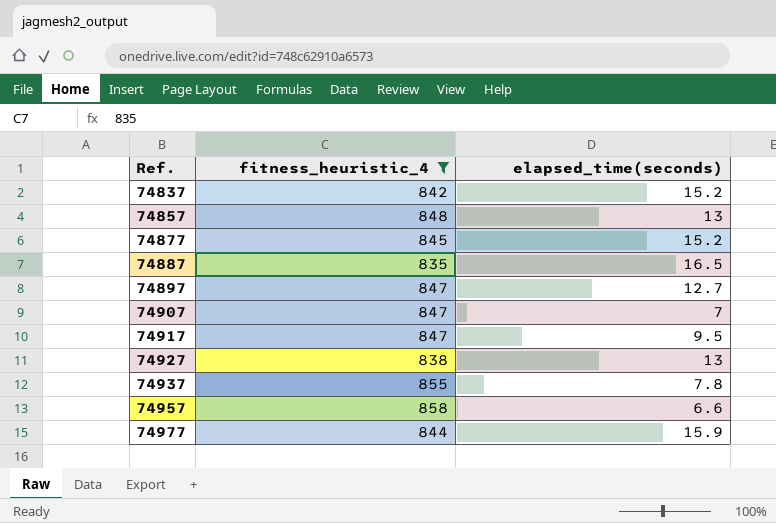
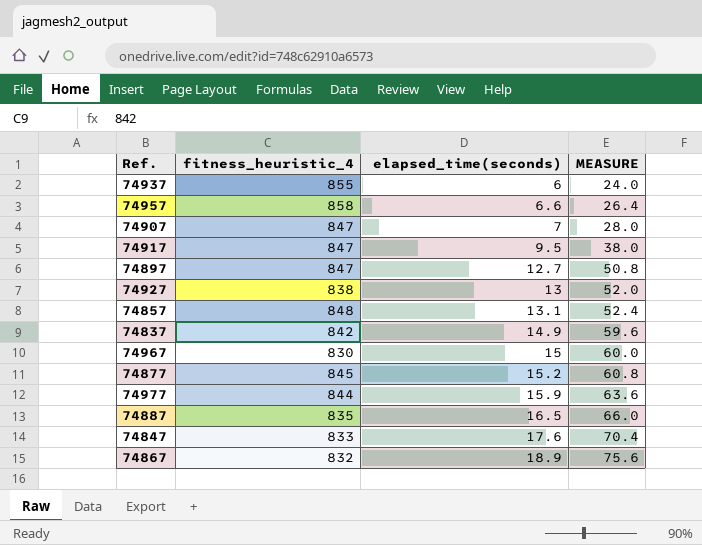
filter: fitness_heuristic_4 >= 835 -> none
row order: Ref. ascending -> elapsed_time(seconds) ascending
column MEASURE | formula: none -> [elapsed_time(seconds)] * 4
74937 | elapsed_time(seconds): 7.8 -> 6
74857 | elapsed_time(seconds): 13 -> 13.1
74837 | elapsed_time(seconds): 15.2 -> 14.9

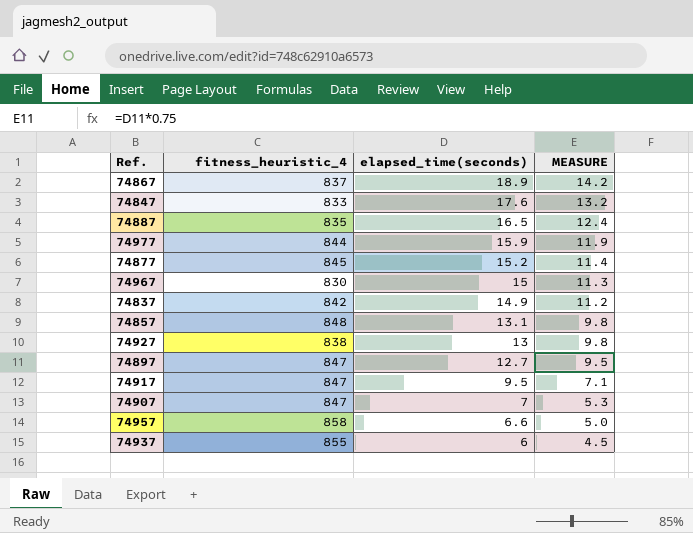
row order: elapsed_time(seconds) ascending -> elapsed_time(seconds) descending
column MEASURE | formula: [elapsed_time(seconds)] * 4 -> [elapsed_time(seconds)] * 0.75
74867 | fitness_heuristic_4: 832 -> 837

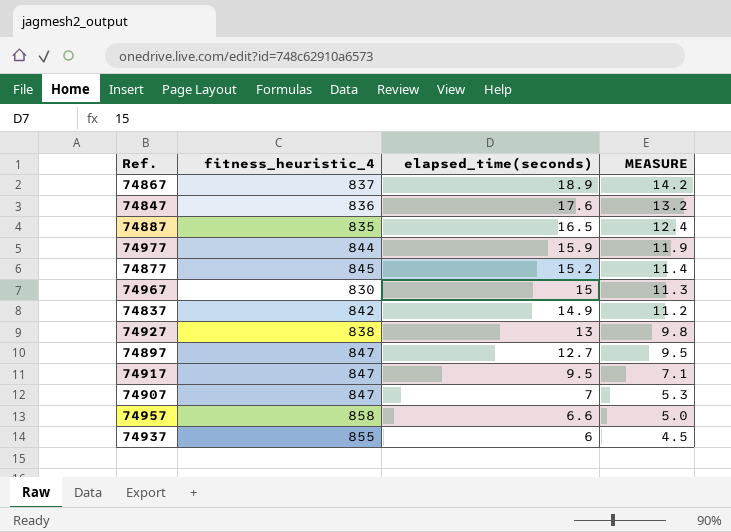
row 74857: 848 | 13.1 | 9.8 -> none
74847 | fitness_heuristic_4: 833 -> 836

